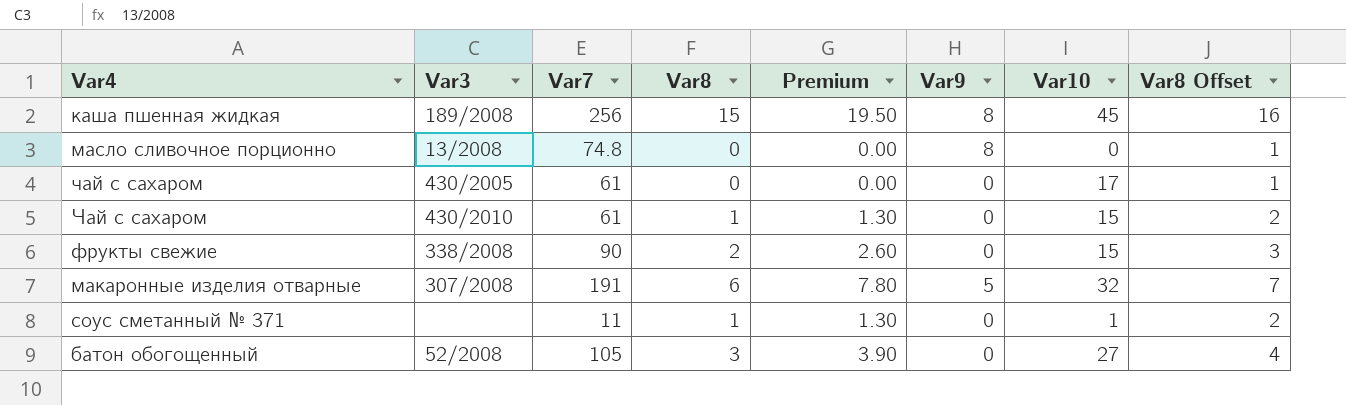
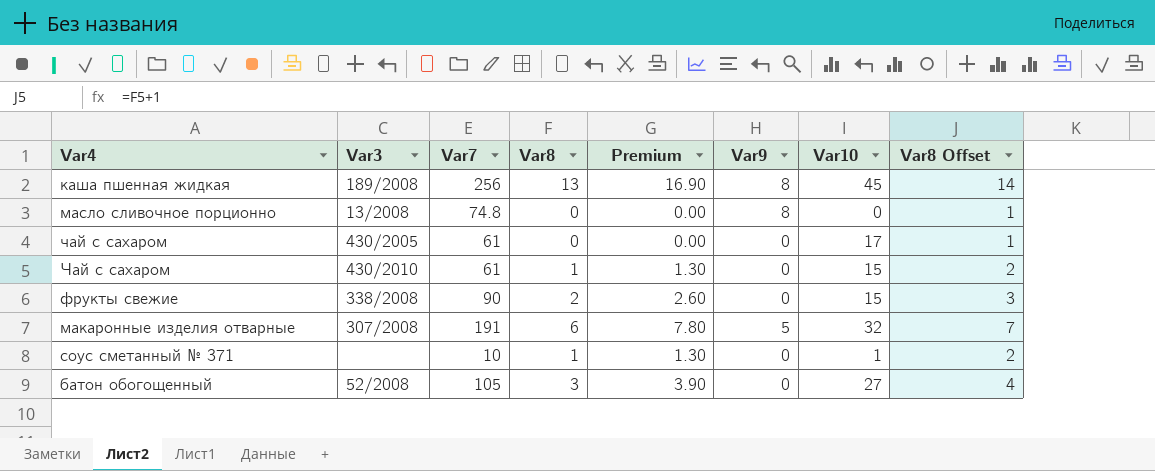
каша пшенная жидкая | Var8: 15 -> 13
каша пшенная жидкая | Premium: 19.50 -> 16.90
каша пшенная жидкая | Var8 Offset: 16 -> 14
соус сметанный № 371 | Var7: 11 -> 10

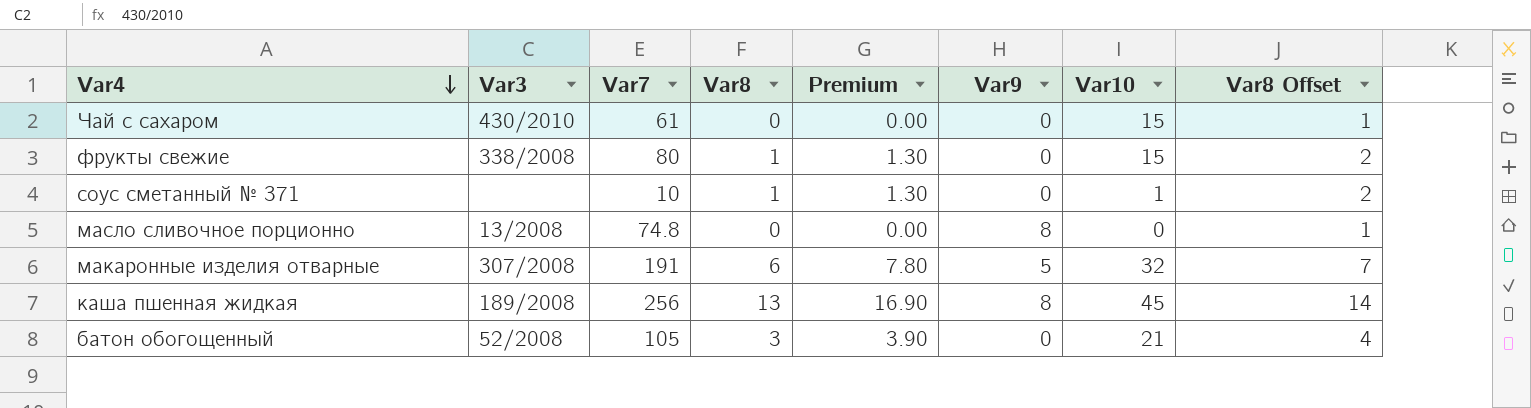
row order: none -> Var4 descending
row чай с сахаром: 430/2005 | 61 | 0 | 0.00 | 0 | 17 | 1 -> none
Чай с сахаром | Var8: 1 -> 0
Чай с сахаром | Premium: 1.30 -> 0.00
Чай с сахаром | Var8 Offset: 2 -> 1
фрукты свежие | Var7: 90 -> 80
фрукты свежие | Var8: 2 -> 1
фрукты свежие | Premium: 2.60 -> 1.30
фрукты свежие | Var8 Offset: 3 -> 2
батон обогощенный | Var10: 27 -> 21

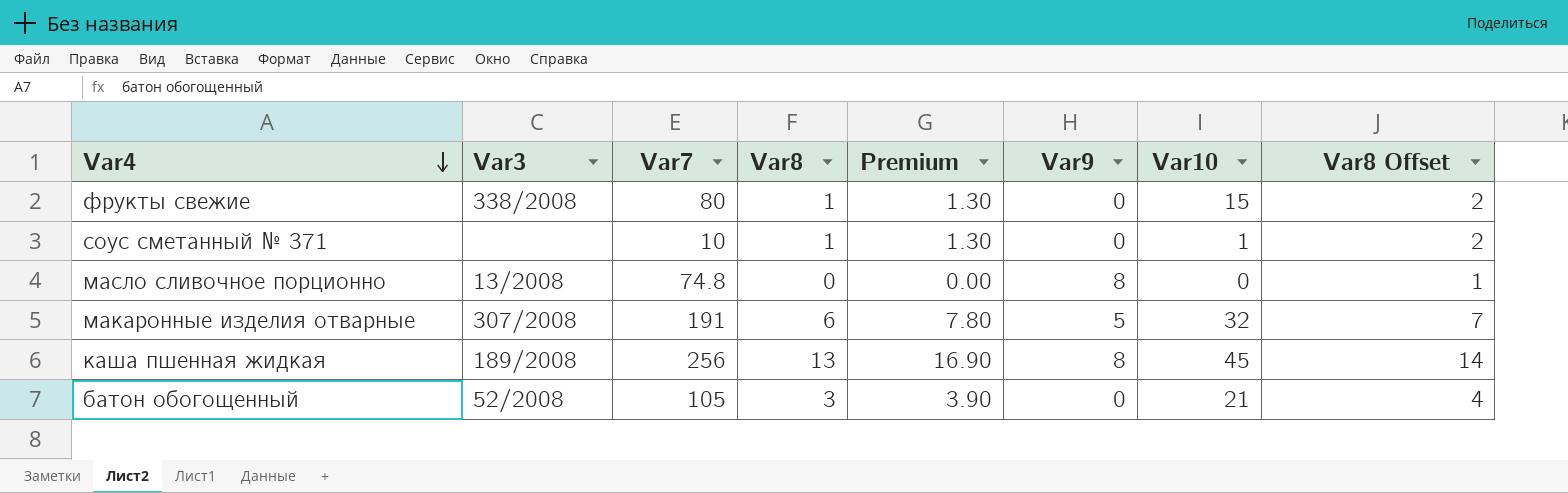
row Чай с сахаром: 430/2010 | 61 | 0 | 0.00 | 0 | 15 | 1 -> none

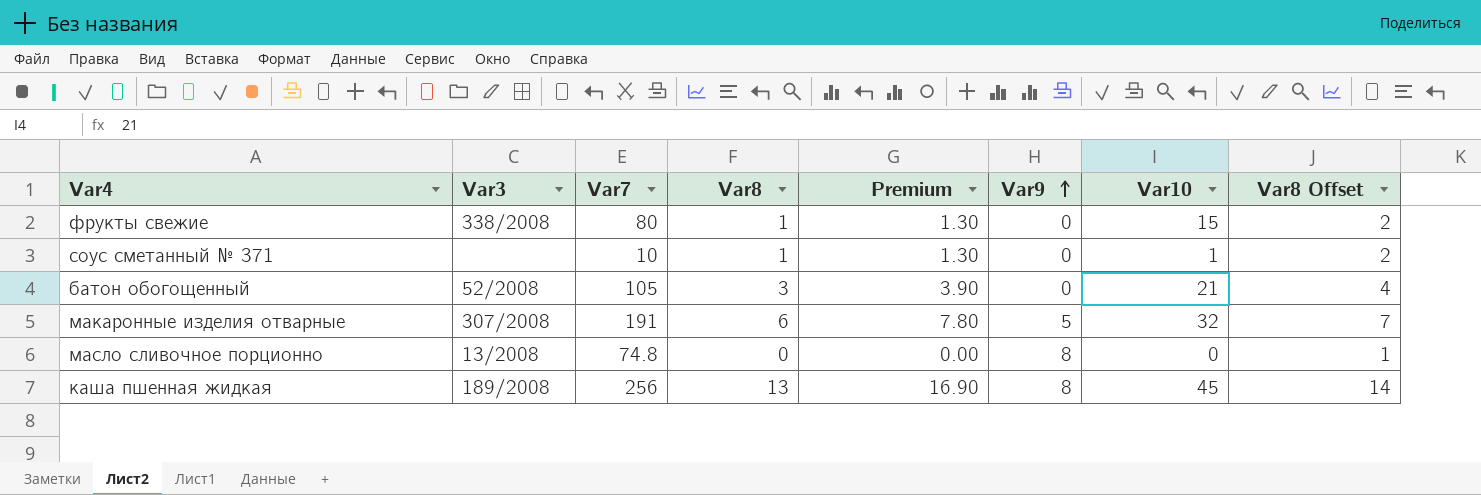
row order: Var4 descending -> Var9 ascending

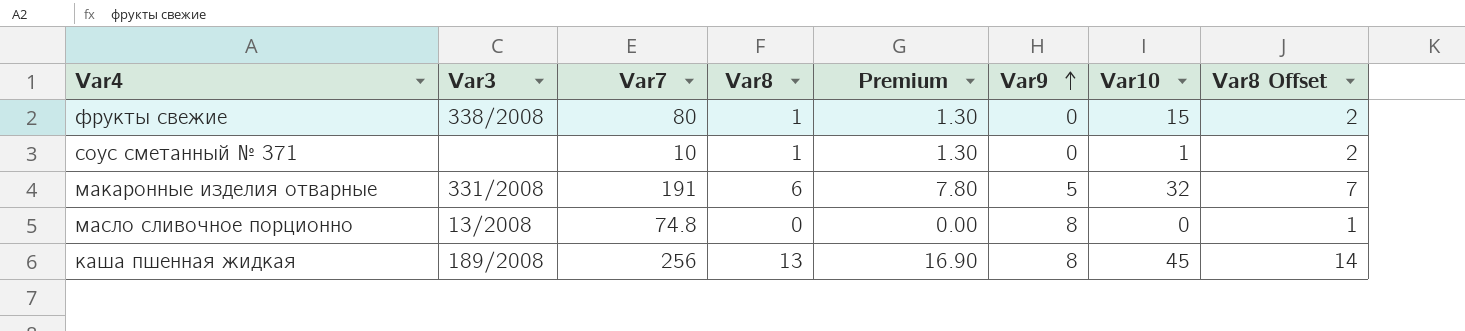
row батон обогощенный: 52/2008 | 105 | 3 | 3.90 | 0 | 21 | 4 -> none
макаронные изделия отварные | Var3: 307/2008 -> 331/2008

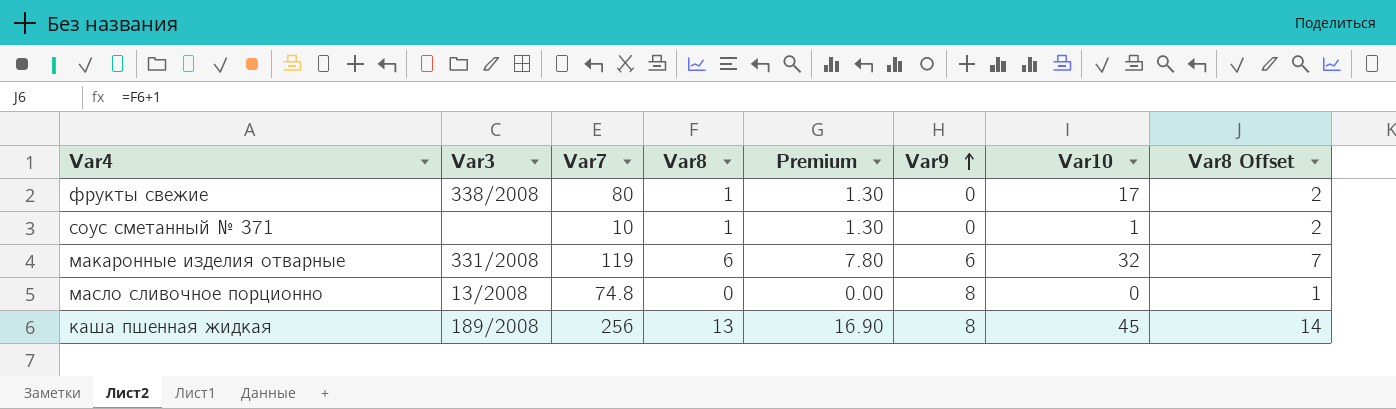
фрукты свежие | Var10: 15 -> 17
макаронные изделия отварные | Var7: 191 -> 119
макаронные изделия отварные | Var9: 5 -> 6

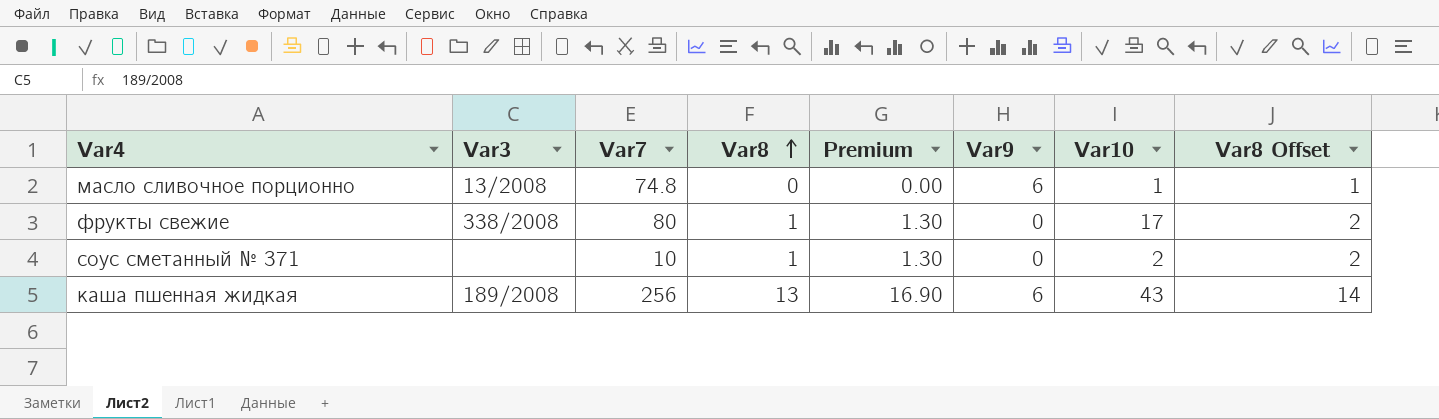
row order: Var9 ascending -> Var8 ascending
row макаронные изделия отварные: 331/2008 | 119 | 6 | 7.80 | 6 | 32 | 7 -> none
масло сливочное порционно | Var9: 8 -> 6
масло сливочное порционно | Var10: 0 -> 1
соус сметанный № 371 | Var10: 1 -> 2
каша пшенная жидкая | Var9: 8 -> 6
каша пшенная жидкая | Var10: 45 -> 43

